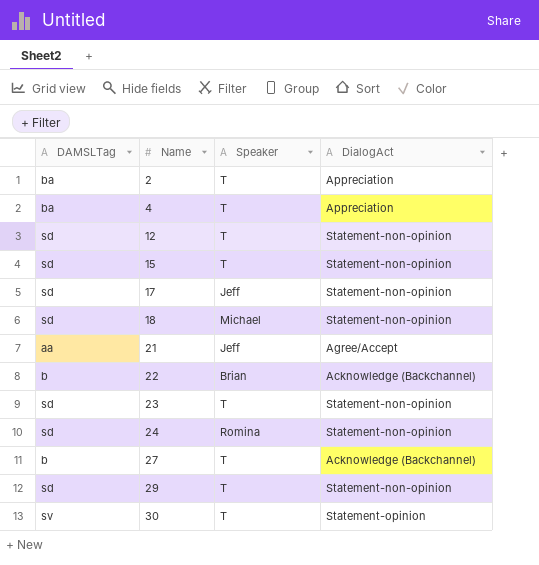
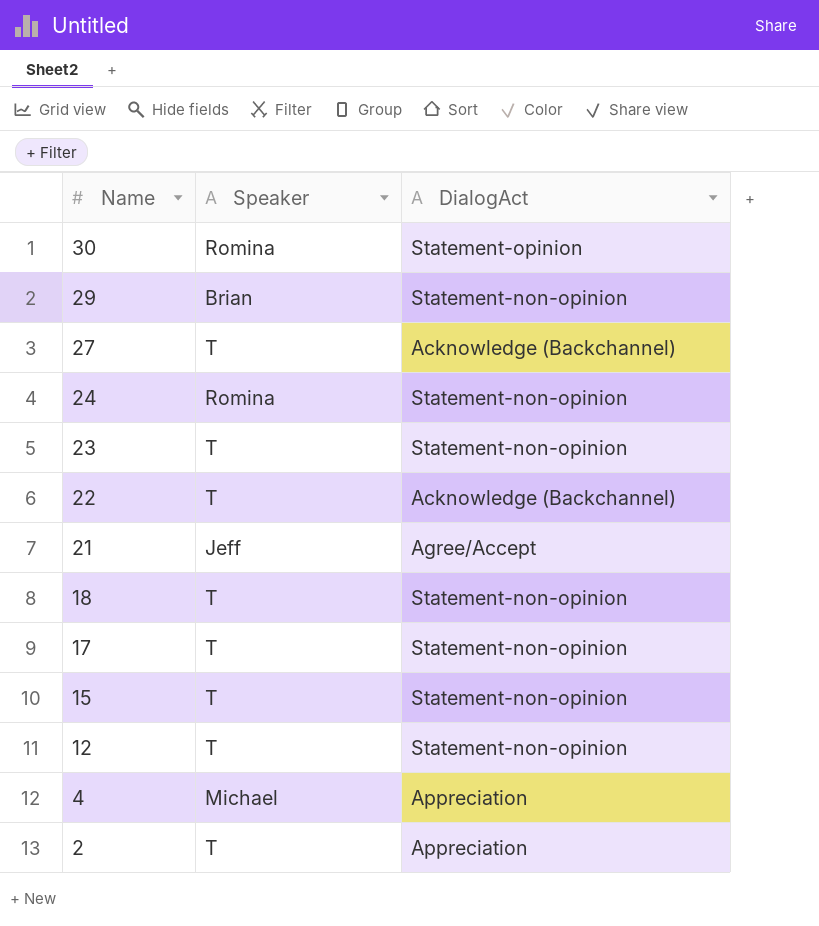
row order: Name ascending -> Name descending
column DAMSLTag | position: 1 -> none
30 | Speaker: T -> Romina
29 | Speaker: T -> Brian
22 | Speaker: Brian -> T
18 | Speaker: Michael -> T
17 | Speaker: Jeff -> T
4 | Speaker: T -> Michael

